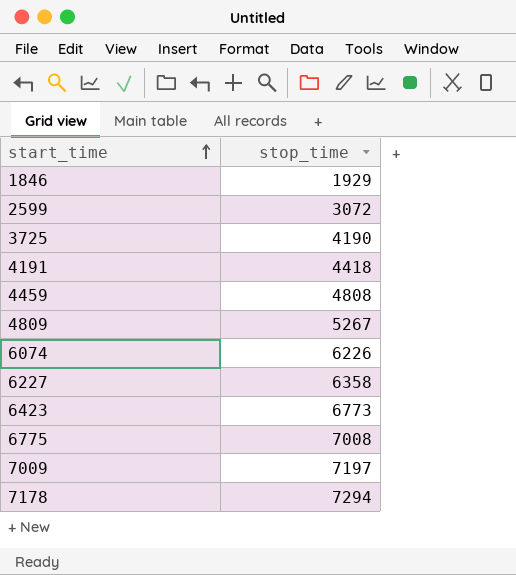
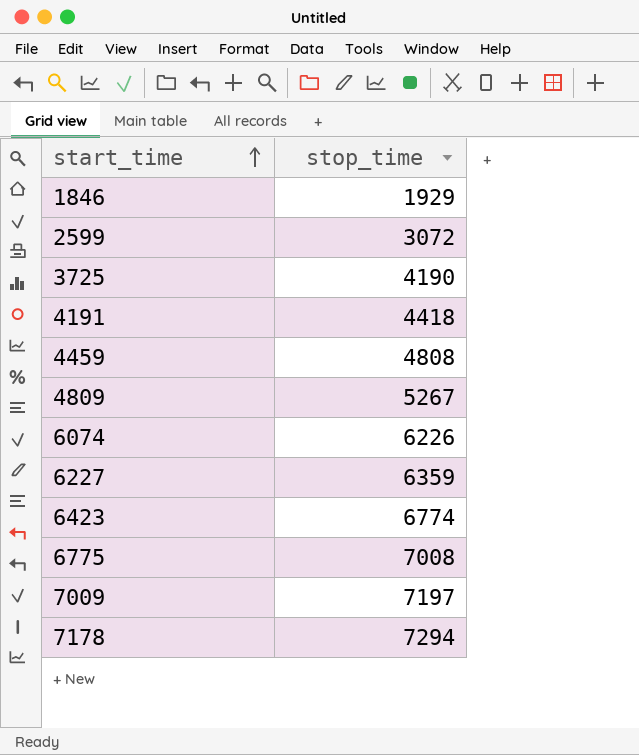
6227 | stop_time: 6358 -> 6359
6423 | stop_time: 6773 -> 6774

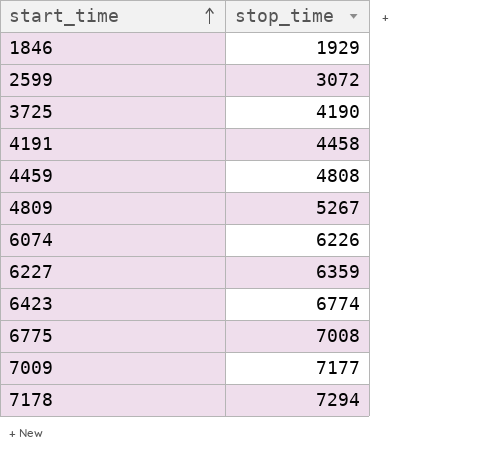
4191 | stop_time: 4418 -> 4458
7009 | stop_time: 7197 -> 7177

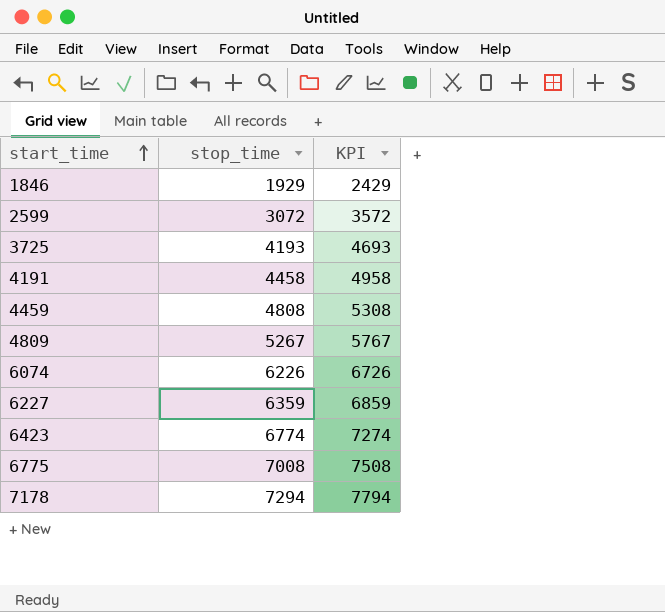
column KPI | formula: none -> [stop_time] + 500
row 7009: 7177 -> none
3725 | stop_time: 4190 -> 4193

